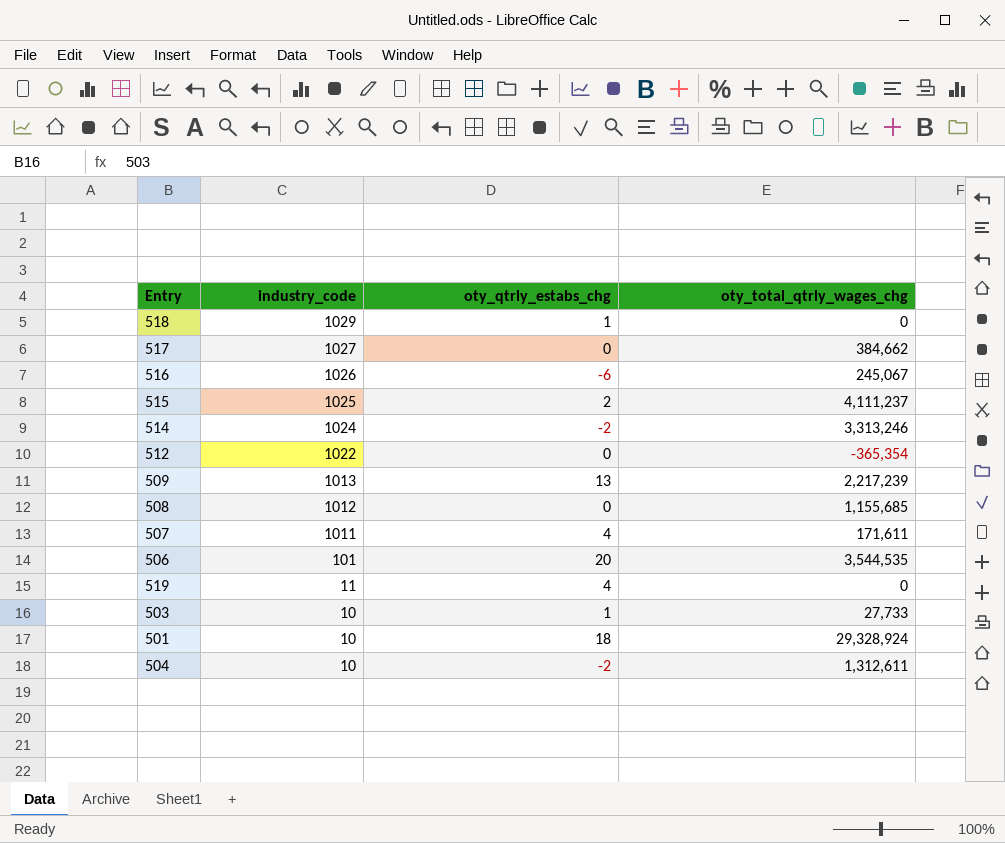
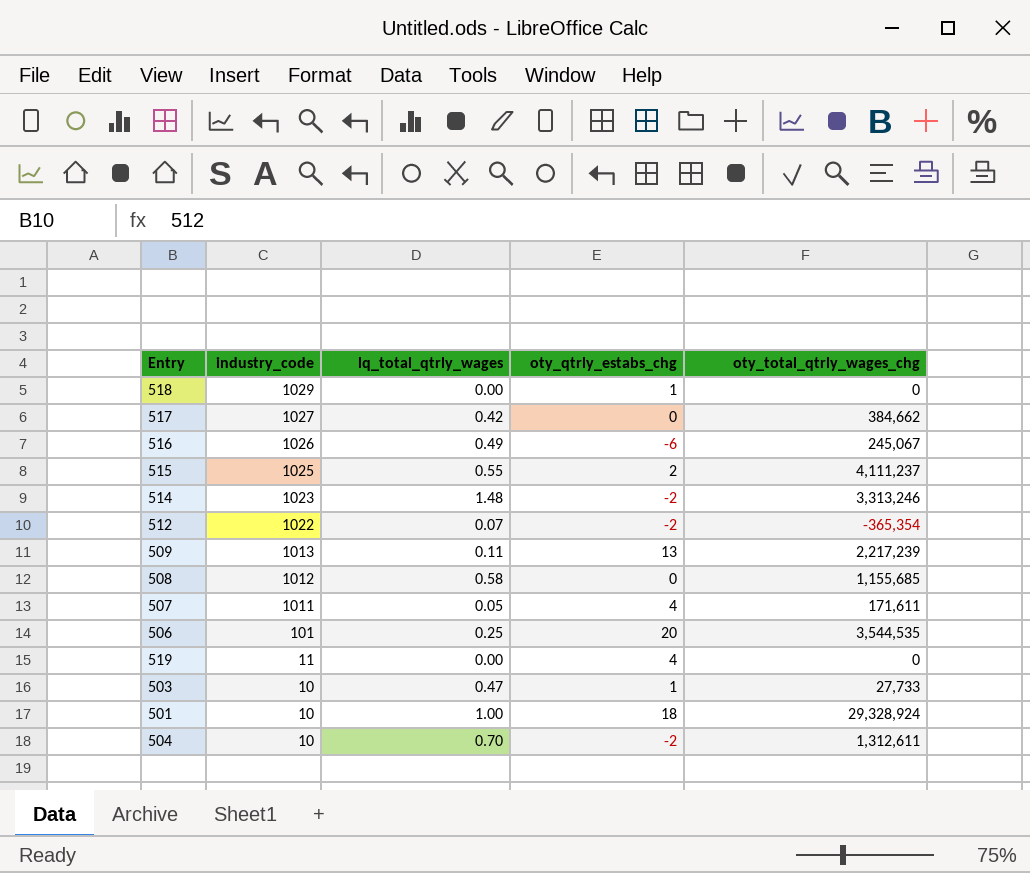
column lq_total_qtrly_wages | position: none -> 3
514 | industry_code: 1024 -> 1023
512 | oty_qtrly_estabs_chg: 0 -> -2

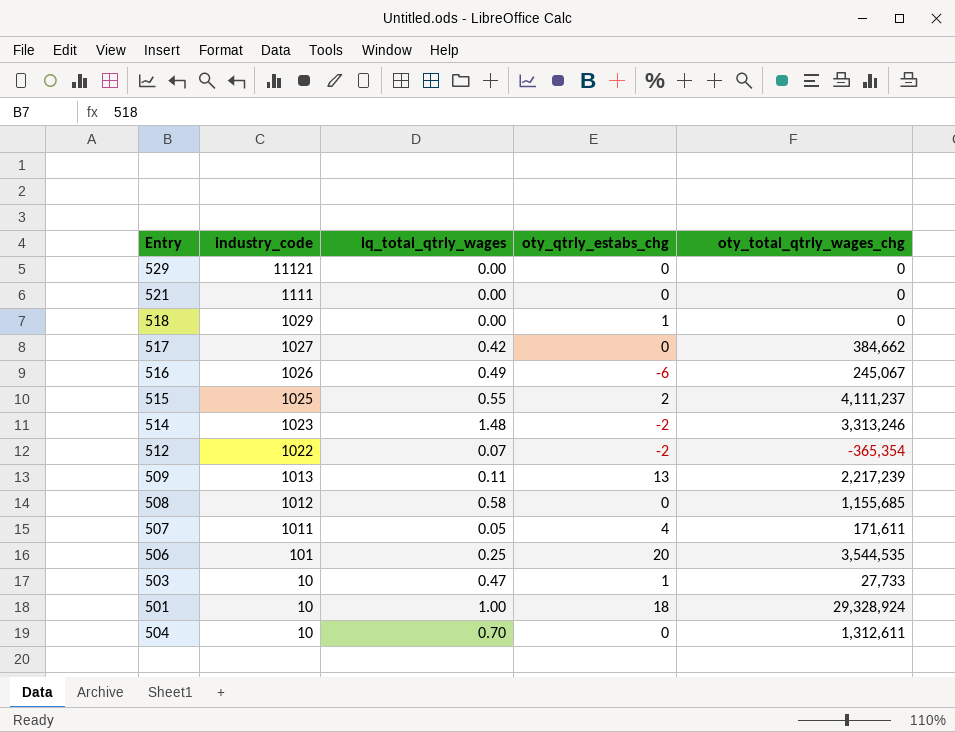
row 519: 11 | 0.00 | 4 | 0 -> none
row 529: none -> 11121 | 0.00 | 0 | 0
row 521: none -> 1111 | 0.00 | 0 | 0
504 | oty_qtrly_estabs_chg: -2 -> 0

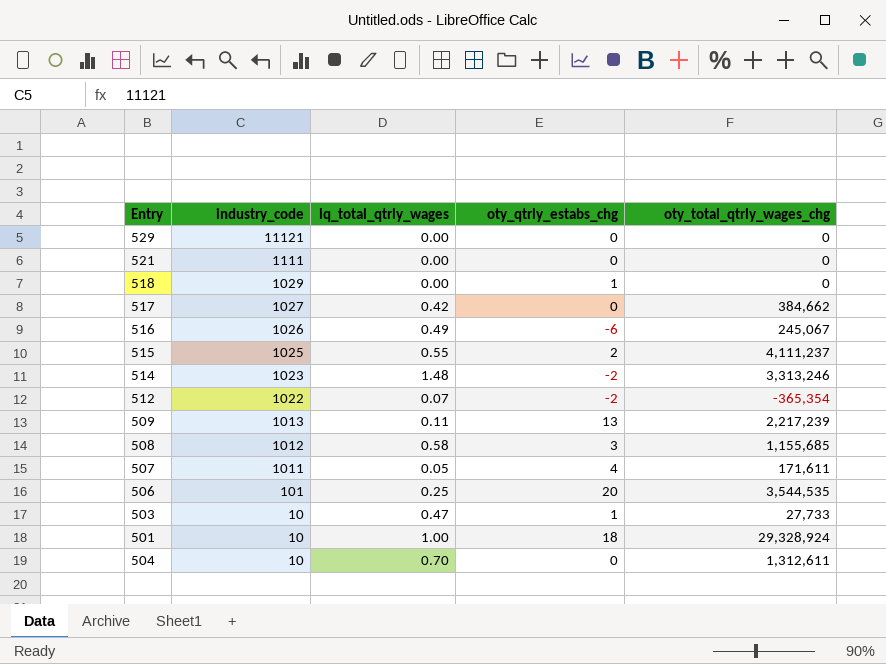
508 | oty_qtrly_estabs_chg: 0 -> 3

